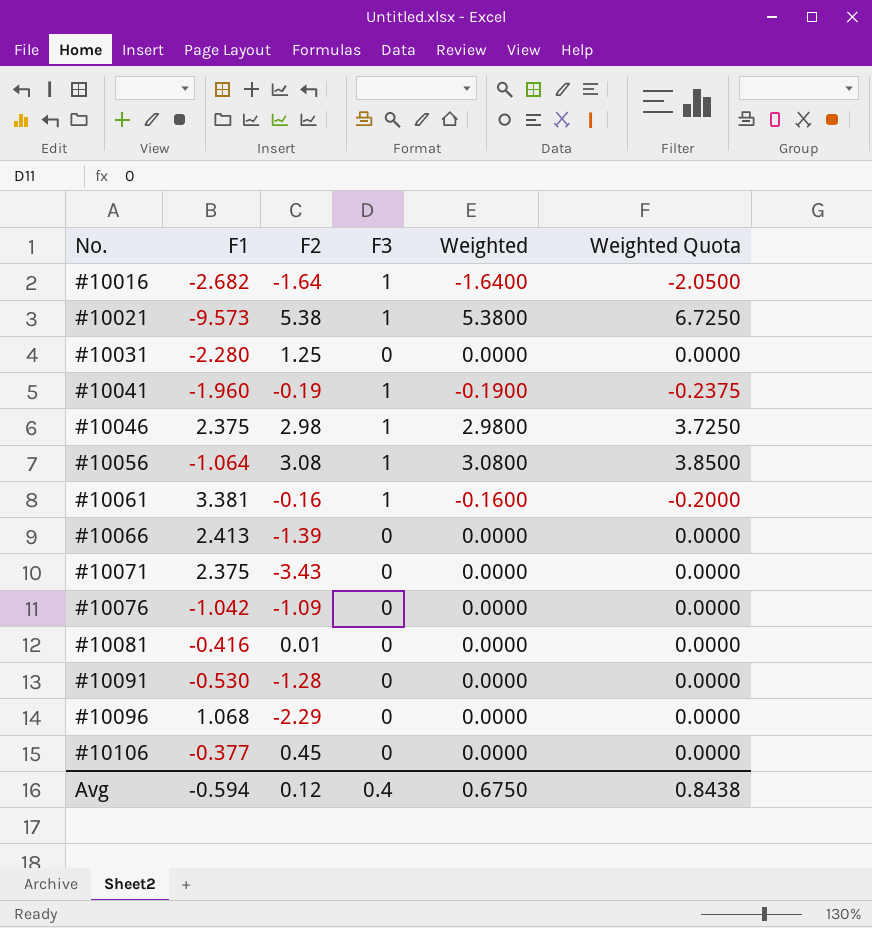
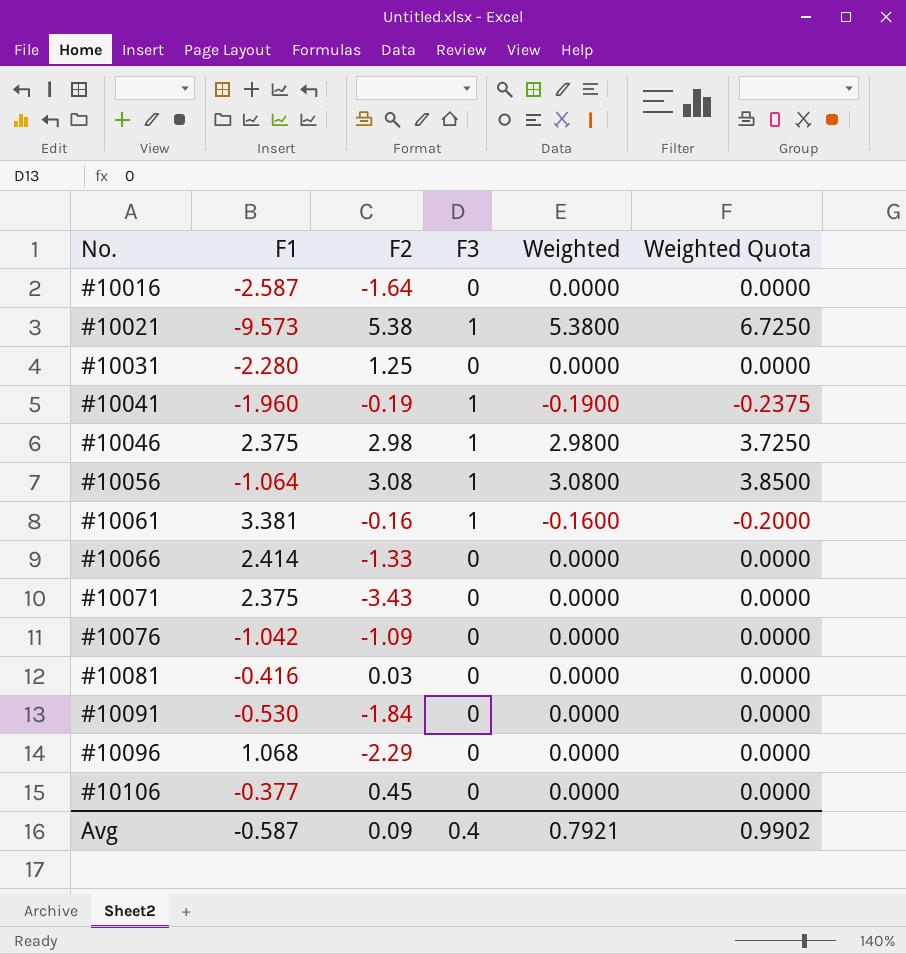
#10016 | F1: -2.682 -> -2.587
#10016 | F3: 1 -> 0
#10016 | Weighted: -1.6400 -> 0.0000
#10016 | Weighted Quota: -2.0500 -> 0.0000
#10066 | F1: 2.413 -> 2.414
#10066 | F2: -1.39 -> -1.33
#10081 | F2: 0.01 -> 0.03
#10091 | F2: -1.28 -> -1.84
Avg | F1: -0.594 -> -0.587
Avg | F2: 0.12 -> 0.09
Avg | Weighted: 0.6750 -> 0.7921
Avg | Weighted Quota: 0.8438 -> 0.9902

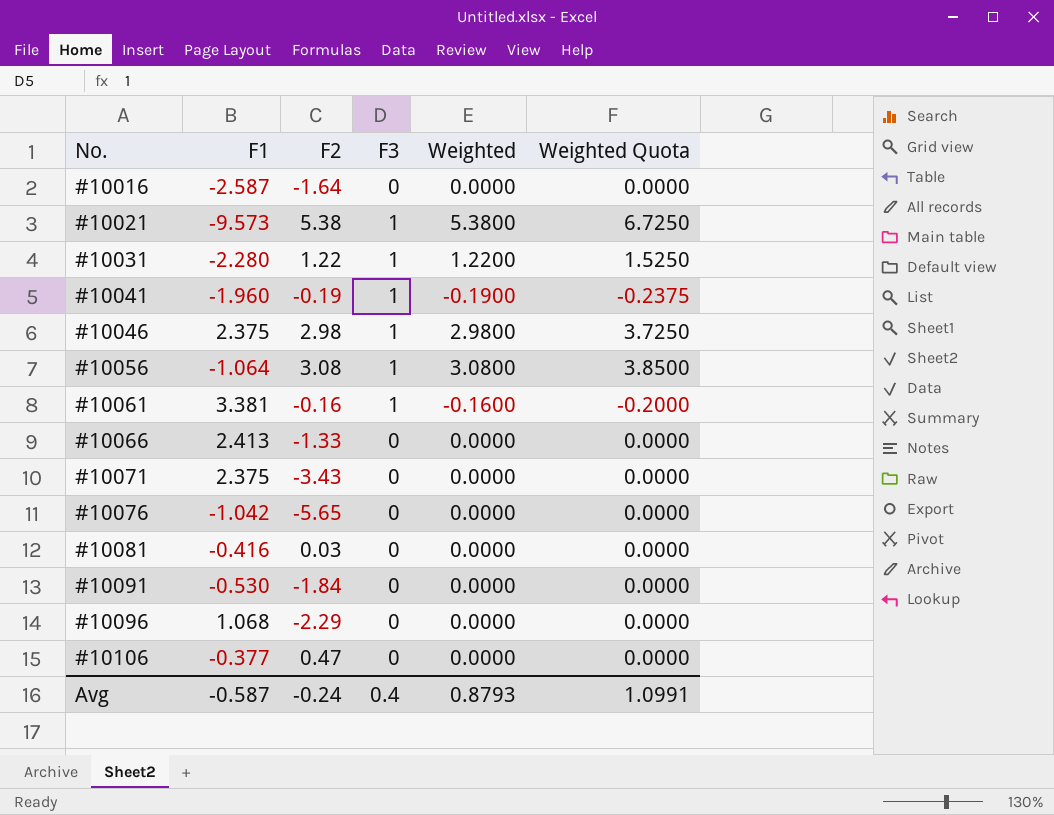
#10031 | F2: 1.25 -> 1.22
#10031 | F3: 0 -> 1
#10031 | Weighted: 0.0000 -> 1.2200
#10031 | Weighted Quota: 0.0000 -> 1.5250
#10066 | F1: 2.414 -> 2.413
#10076 | F2: -1.09 -> -5.65
#10106 | F2: 0.45 -> 0.47
Avg | F2: 0.09 -> -0.24
Avg | Weighted: 0.7921 -> 0.8793
Avg | Weighted Quota: 0.9902 -> 1.0991

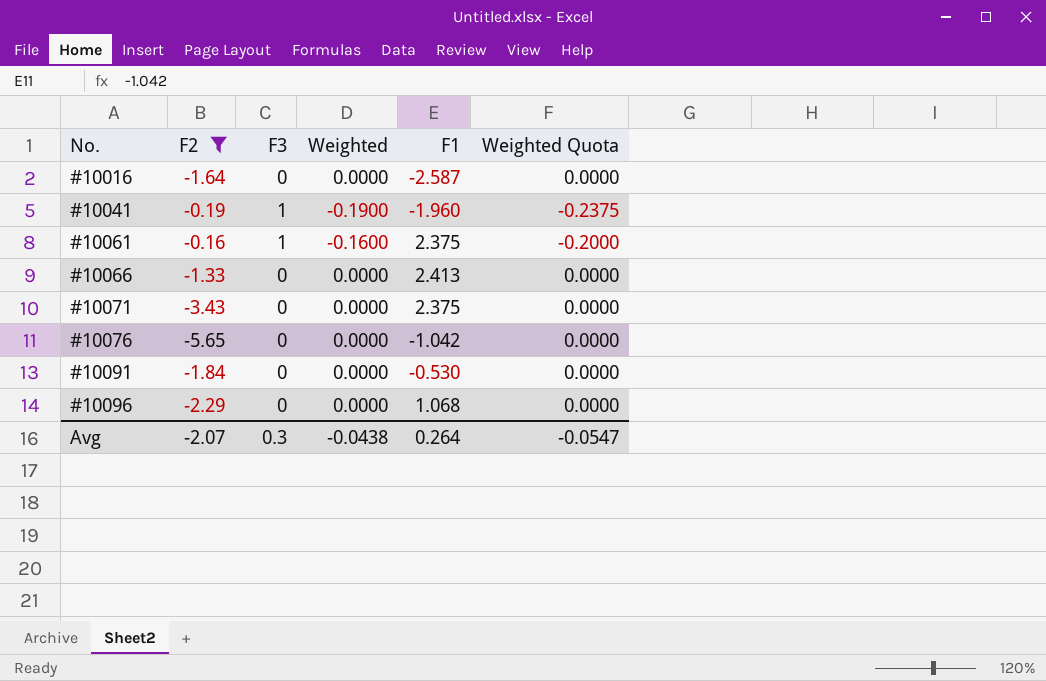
filter: none -> F2 <= -0.16
column F1 | position: 2 -> 5
#10061 | F1: 3.381 -> 2.375
Avg | F2: -0.24 -> -2.07
Avg | F3: 0.4 -> 0.3
Avg | Weighted: 0.8793 -> -0.0438
Avg | F1: -0.587 -> 0.264
Avg | Weighted Quota: 1.0991 -> -0.0547

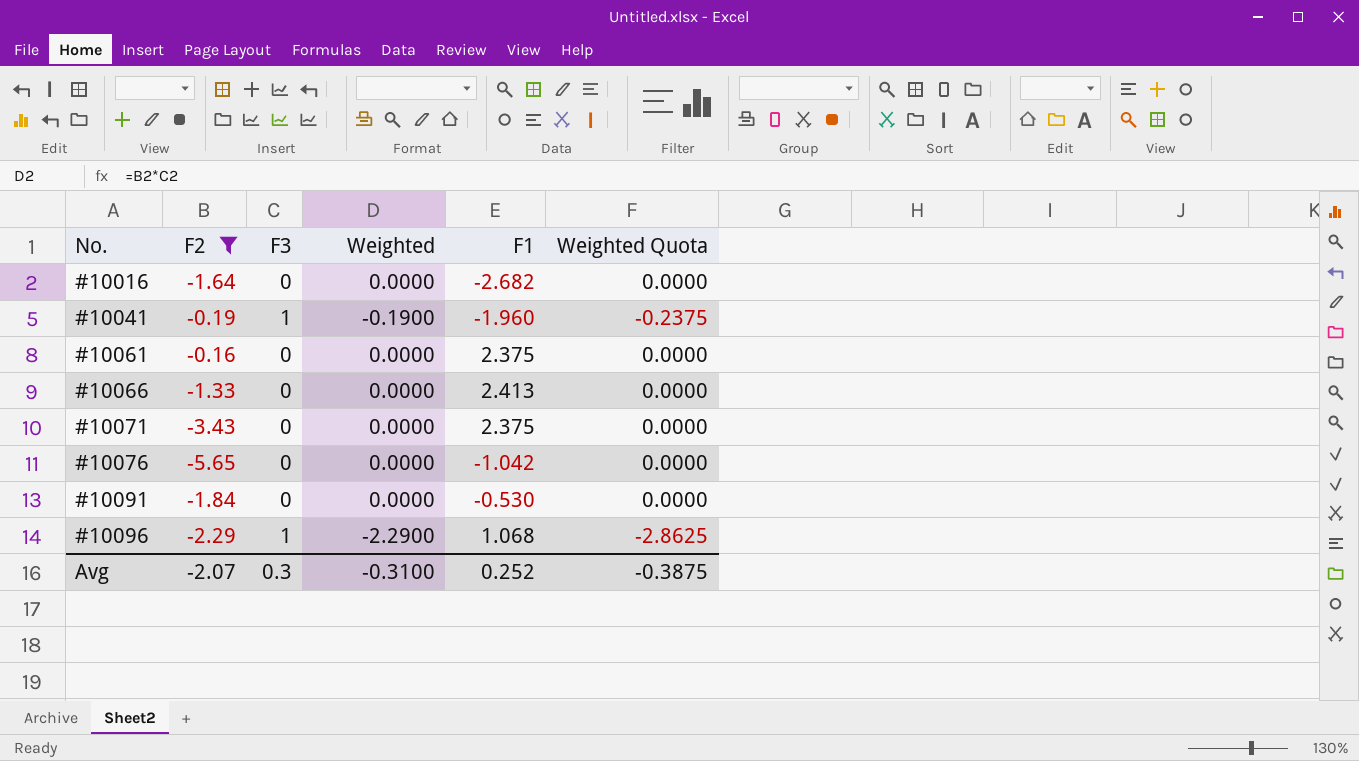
#10016 | F1: -2.587 -> -2.682
#10061 | F3: 1 -> 0
#10061 | Weighted: -0.1600 -> 0.0000
#10061 | Weighted Quota: -0.2000 -> 0.0000
#10096 | F3: 0 -> 1
#10096 | Weighted: 0.0000 -> -2.2900
#10096 | Weighted Quota: 0.0000 -> -2.8625
Avg | Weighted: -0.0438 -> -0.3100
Avg | F1: 0.264 -> 0.252
Avg | Weighted Quota: -0.0547 -> -0.3875

